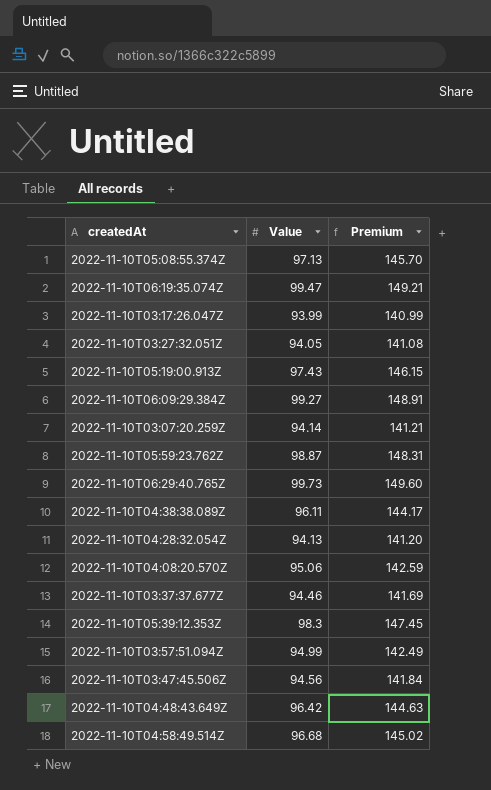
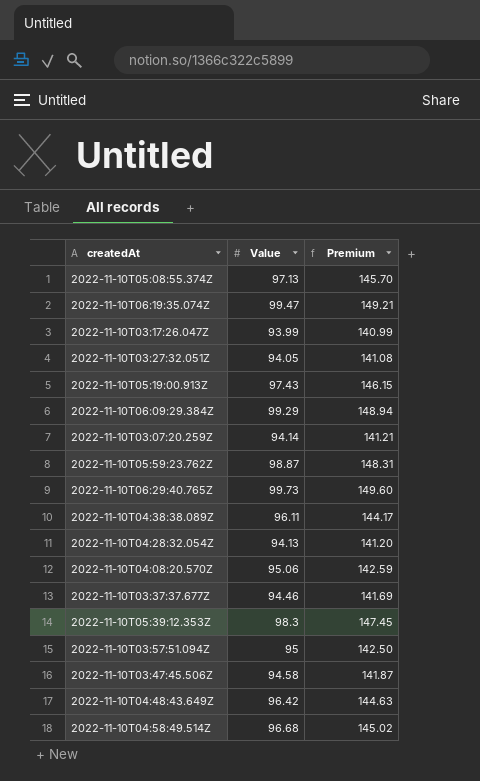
2022-11-10T06:09:29.384Z | Value: 99.27 -> 99.29
2022-11-10T06:09:29.384Z | Premium: 148.91 -> 148.94
2022-11-10T03:57:51.094Z | Value: 94.99 -> 95
2022-11-10T03:57:51.094Z | Premium: 142.49 -> 142.50
2022-11-10T03:47:45.506Z | Value: 94.56 -> 94.58
2022-11-10T03:47:45.506Z | Premium: 141.84 -> 141.87

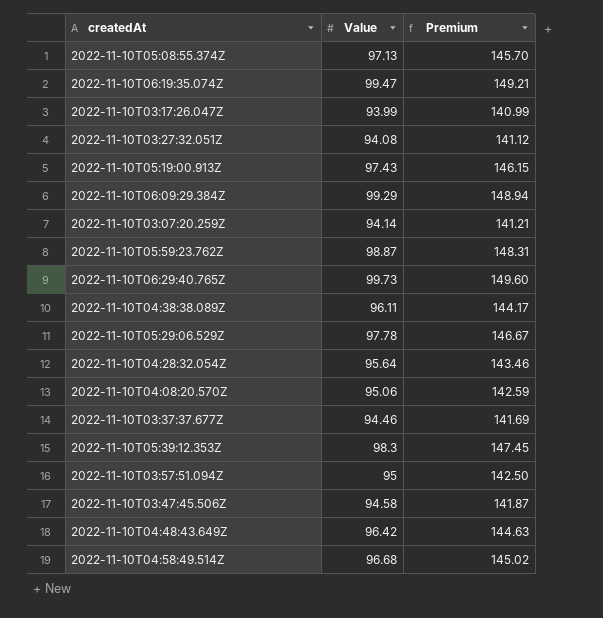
2022-11-10T03:27:32.051Z | Value: 94.05 -> 94.08
2022-11-10T03:27:32.051Z | Premium: 141.08 -> 141.12
row 2022-11-10T05:29:06.529Z: none -> 97.78 | 146.67
2022-11-10T04:28:32.054Z | Value: 94.13 -> 95.64
2022-11-10T04:28:32.054Z | Premium: 141.20 -> 143.46

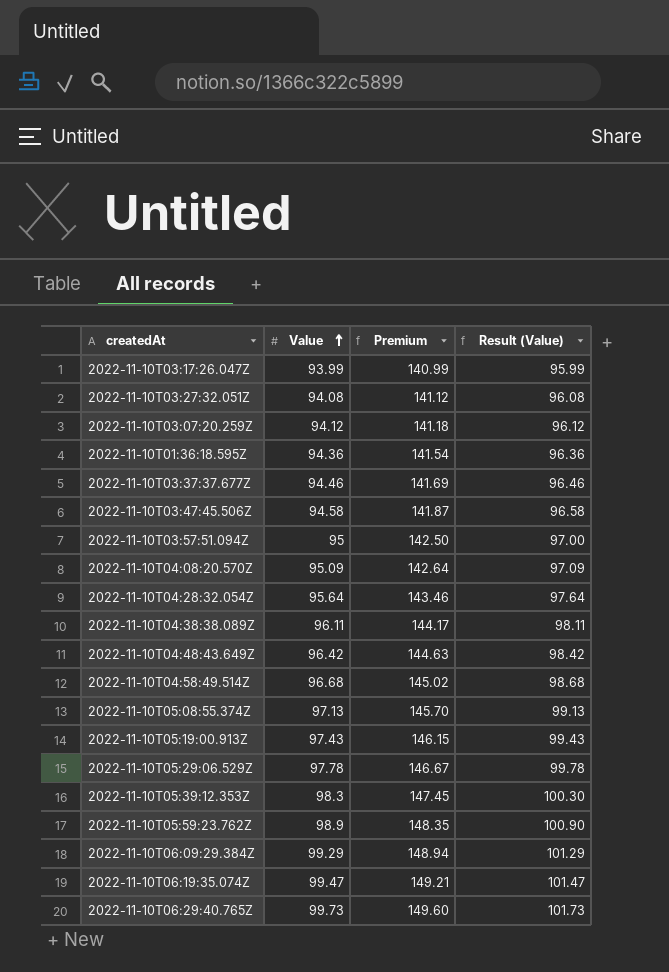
row order: none -> Value ascending
column Result (Value) | formula: none -> [Value] + 2
2022-11-10T03:07:20.259Z | Value: 94.14 -> 94.12
2022-11-10T03:07:20.259Z | Premium: 141.21 -> 141.18
row 2022-11-10T01:36:18.595Z: none -> 94.36 | 141.54 | 96.36
2022-11-10T04:08:20.570Z | Value: 95.06 -> 95.09
2022-11-10T04:08:20.570Z | Premium: 142.59 -> 142.64
2022-11-10T05:59:23.762Z | Value: 98.87 -> 98.9
2022-11-10T05:59:23.762Z | Premium: 148.31 -> 148.35

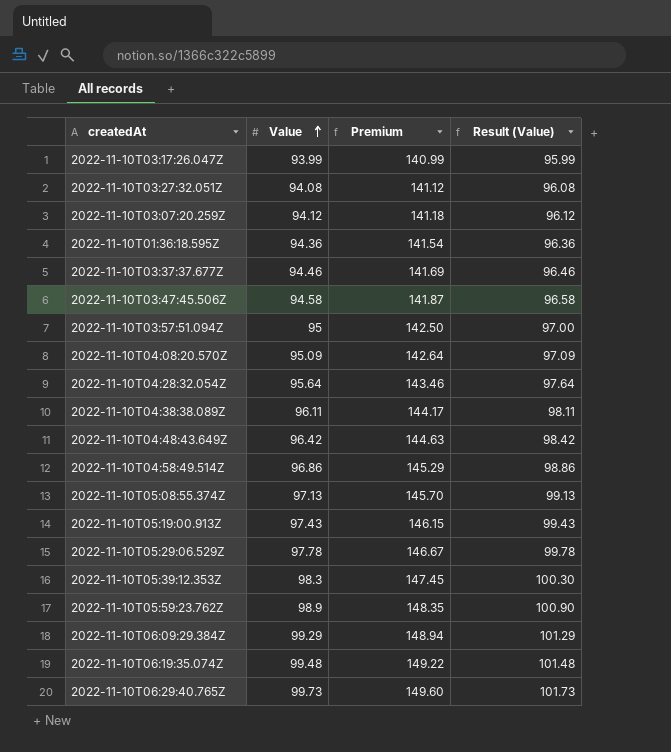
2022-11-10T04:58:49.514Z | Value: 96.68 -> 96.86
2022-11-10T04:58:49.514Z | Premium: 145.02 -> 145.29
2022-11-10T04:58:49.514Z | Result (Value): 98.68 -> 98.86
2022-11-10T06:19:35.074Z | Value: 99.47 -> 99.48
2022-11-10T06:19:35.074Z | Premium: 149.21 -> 149.22
2022-11-10T06:19:35.074Z | Result (Value): 101.47 -> 101.48

